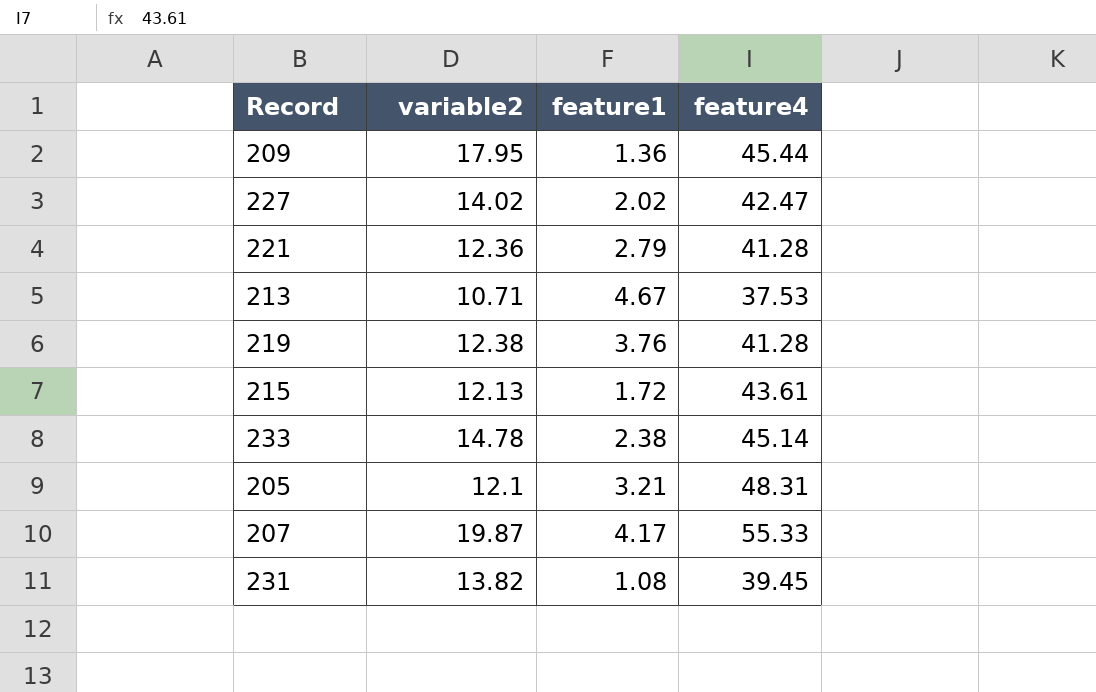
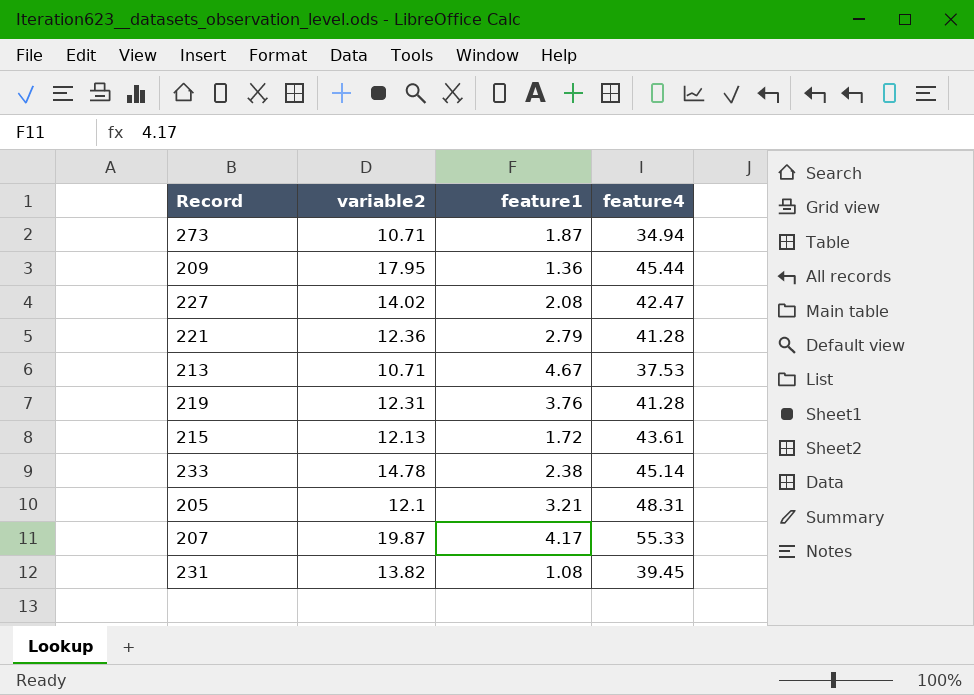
row 273: none -> 10.71 | 1.87 | 34.94
227 | feature1: 2.02 -> 2.08
219 | variable2: 12.38 -> 12.31

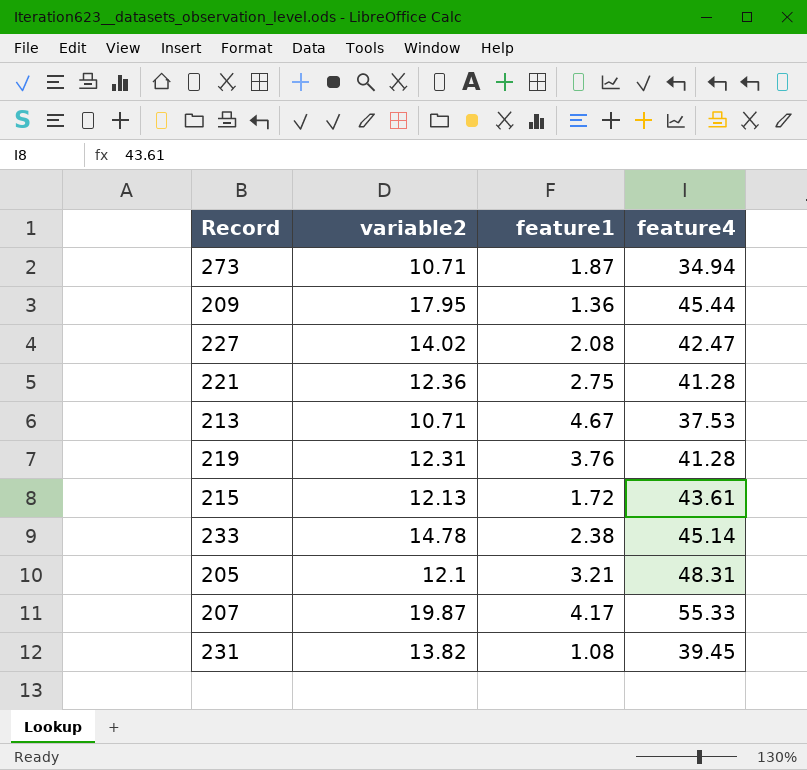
221 | feature1: 2.79 -> 2.75

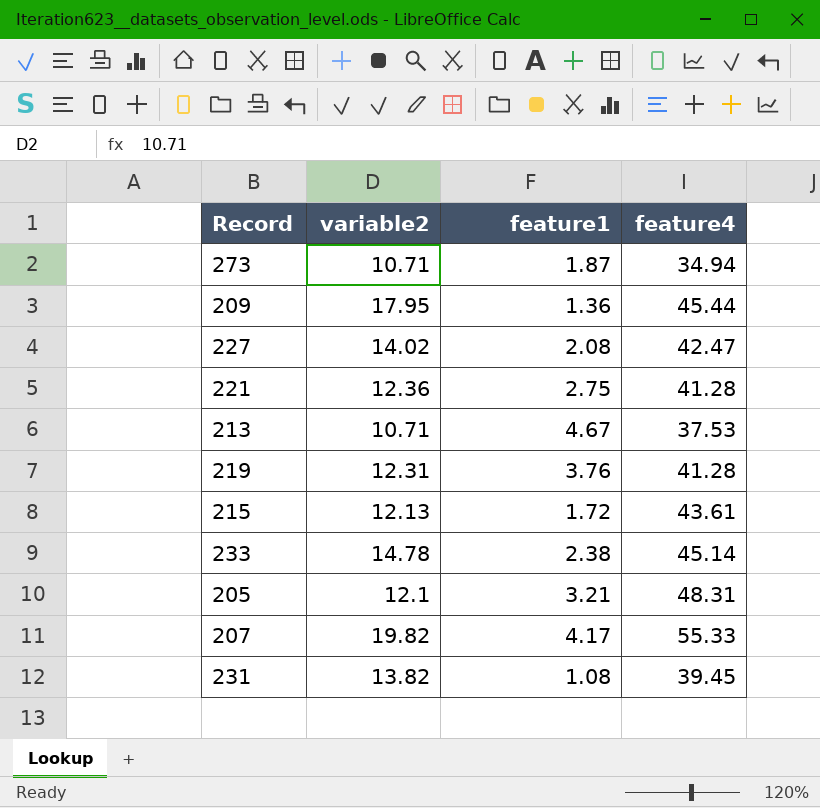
207 | variable2: 19.87 -> 19.82

